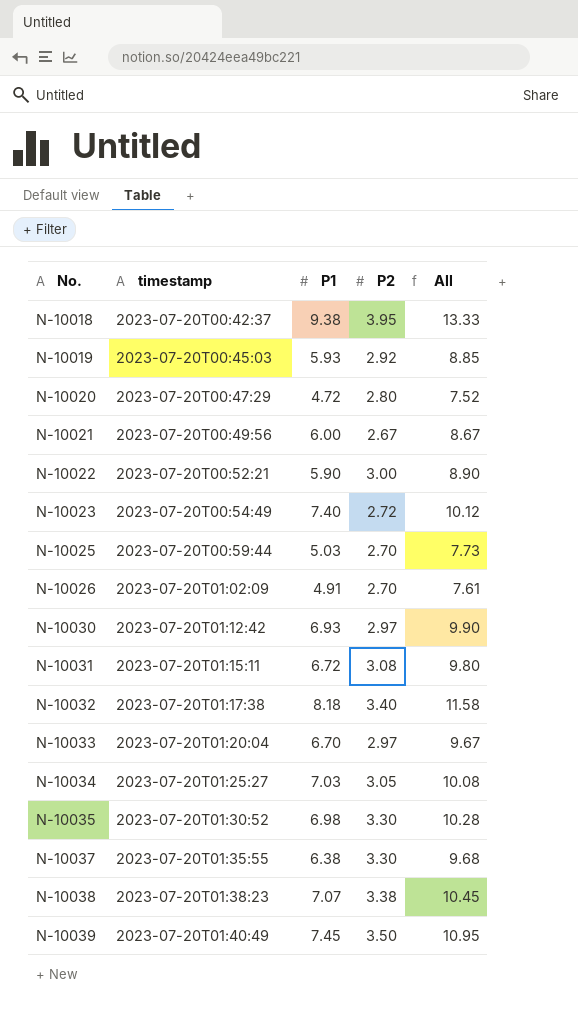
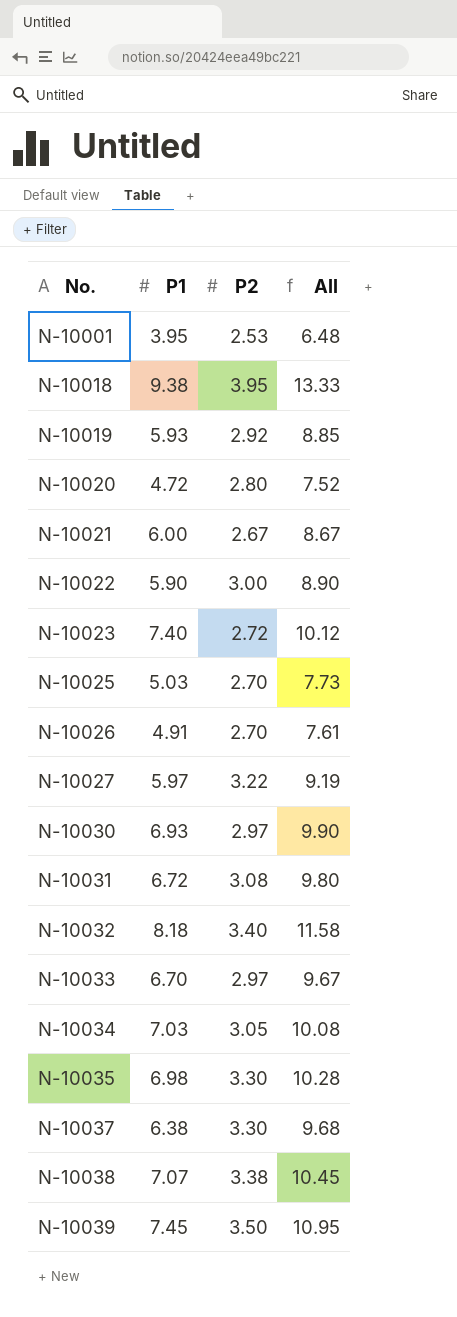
column timestamp | position: 2 -> none
row N-10001: none -> 3.95 | 2.53 | 6.48
row N-10027: none -> 5.97 | 3.22 | 9.19

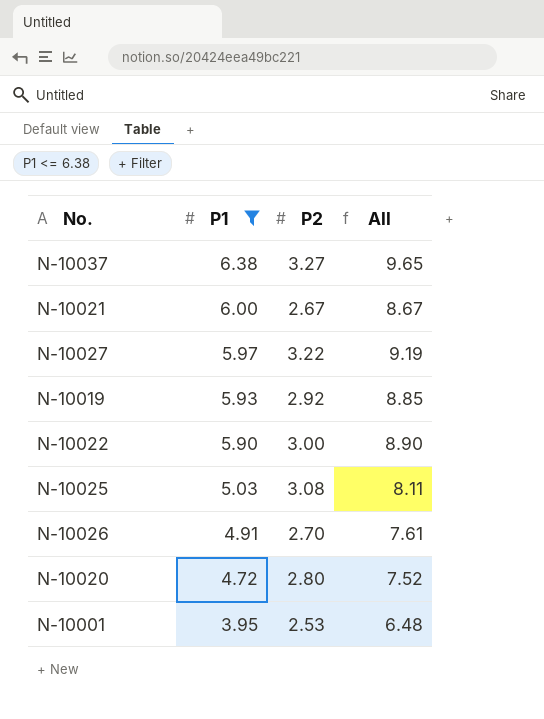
filter: none -> P1 <= 6.38
row order: No. ascending -> P1 descending
N-10037 | P2: 3.30 -> 3.27
N-10037 | All: 9.68 -> 9.65
N-10025 | P2: 2.70 -> 3.08
N-10025 | All: 7.73 -> 8.11

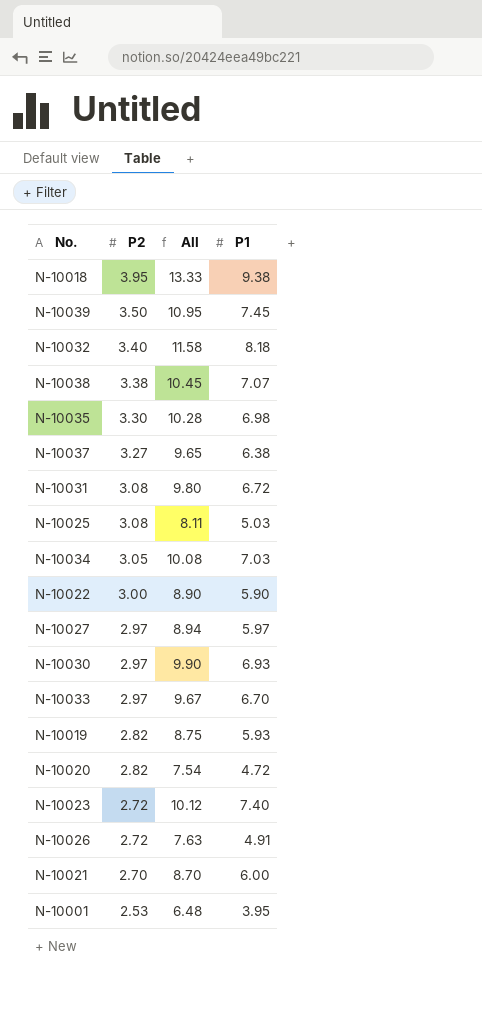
filter: P1 <= 6.38 -> none
row order: P1 descending -> P2 descending
column P1 | position: 2 -> 4
N-10027 | P2: 3.22 -> 2.97
N-10027 | All: 9.19 -> 8.94
N-10019 | P2: 2.92 -> 2.82
N-10019 | All: 8.85 -> 8.75
N-10020 | P2: 2.80 -> 2.82
N-10020 | All: 7.52 -> 7.54
N-10026 | P2: 2.70 -> 2.72
N-10026 | All: 7.61 -> 7.63
N-10021 | P2: 2.67 -> 2.70
N-10021 | All: 8.67 -> 8.70

